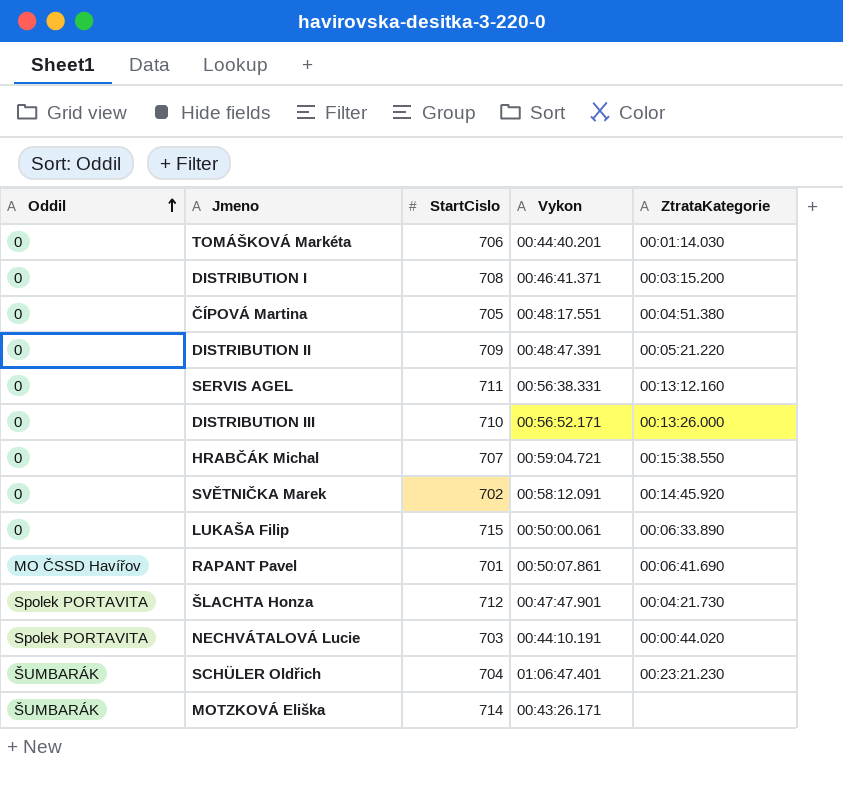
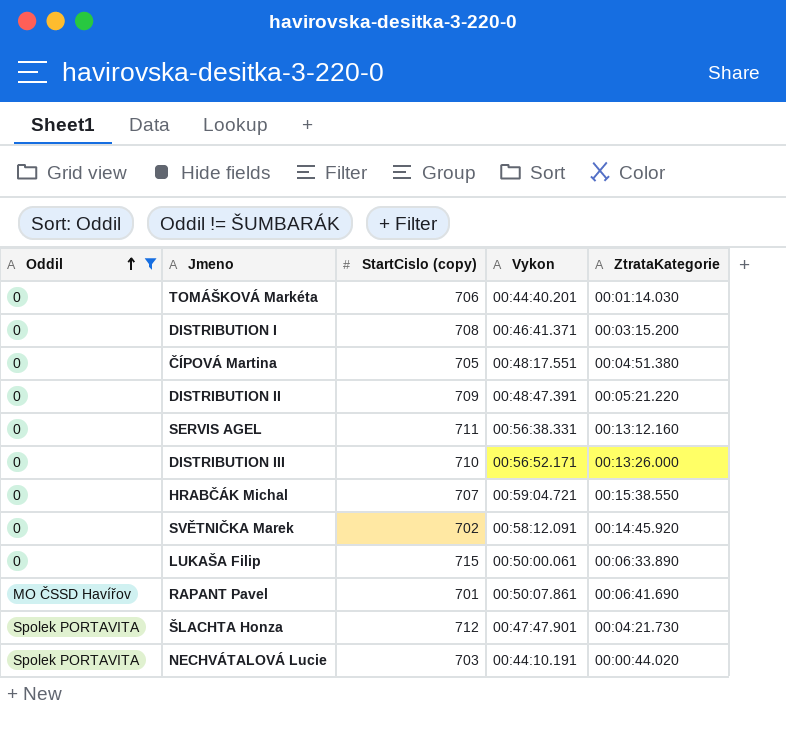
filter: none -> Oddil != ŠUMBARÁK
column name: StartCislo -> StartCislo (copy)

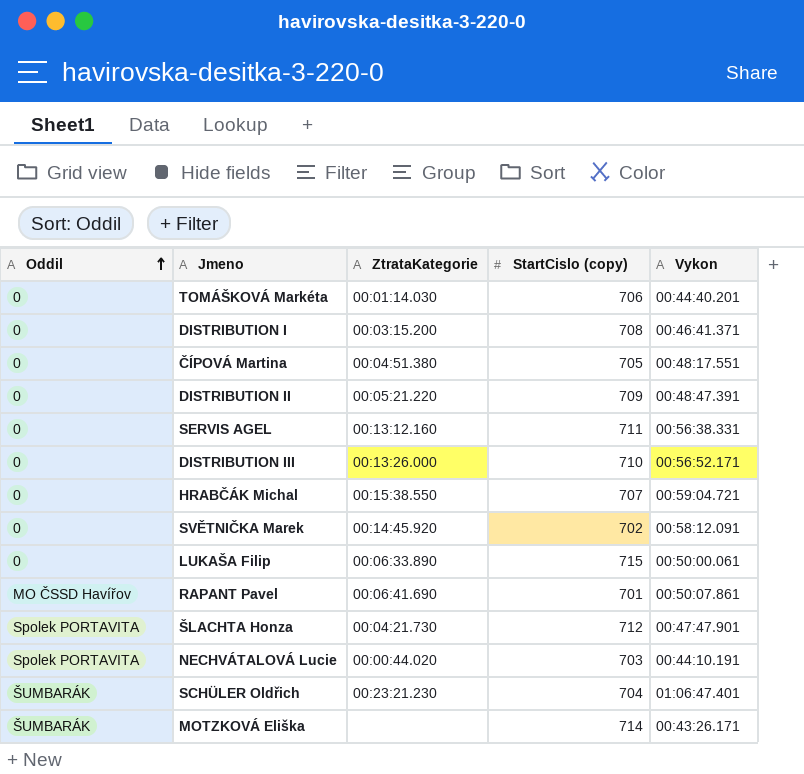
filter: Oddil != ŠUMBARÁK -> none
column ZtrataKategorie | position: 5 -> 3

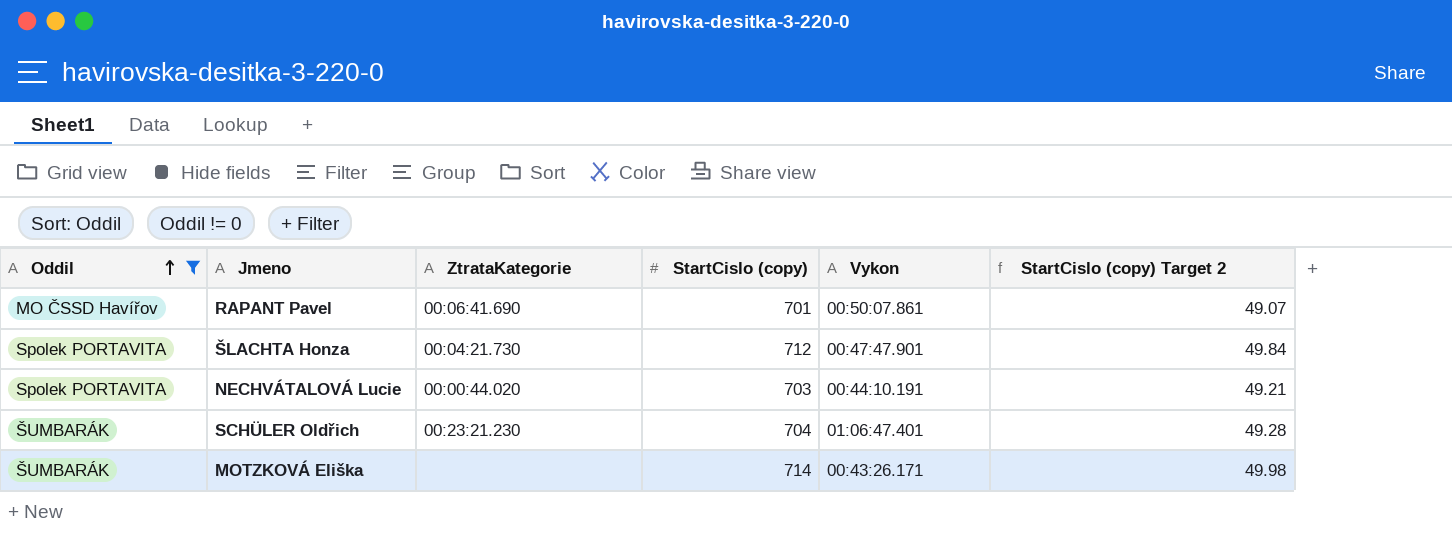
filter: none -> Oddil != 0
column StartCislo (copy) Target 2 | formula: none -> [StartCislo (copy)] * 0.07

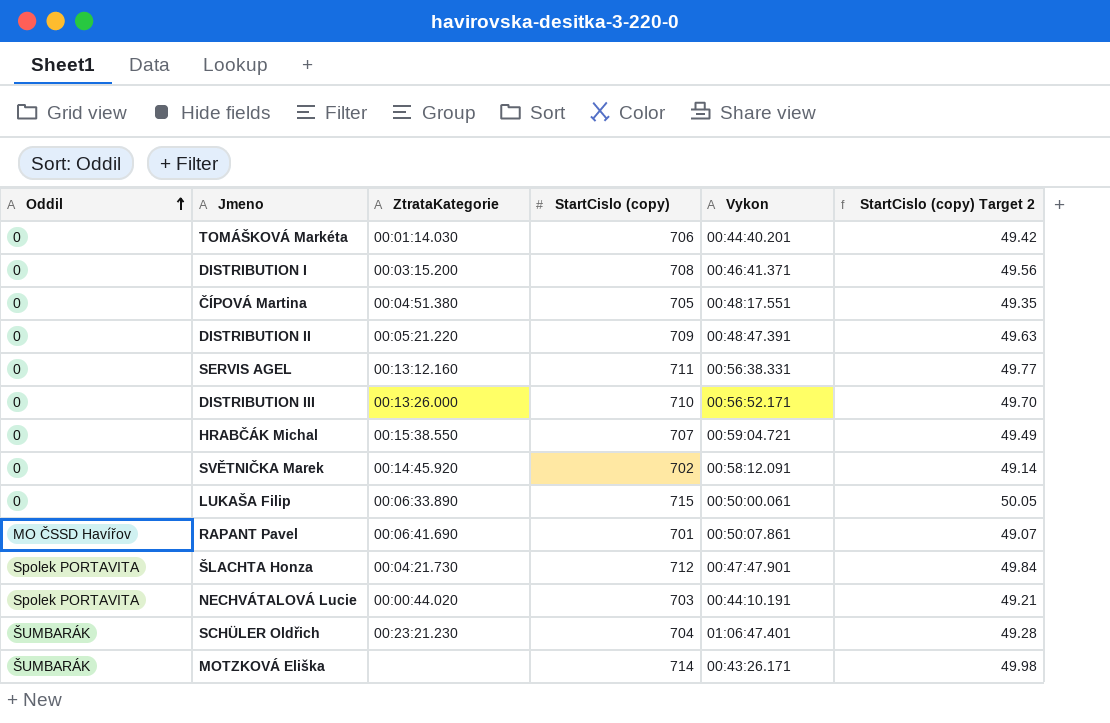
filter: Oddil != 0 -> none

